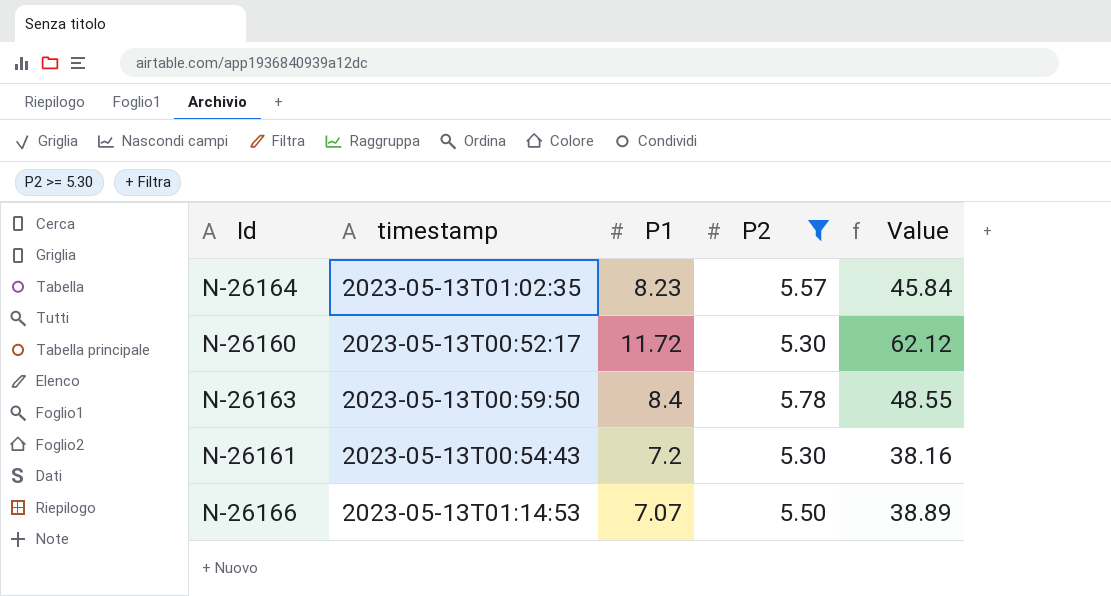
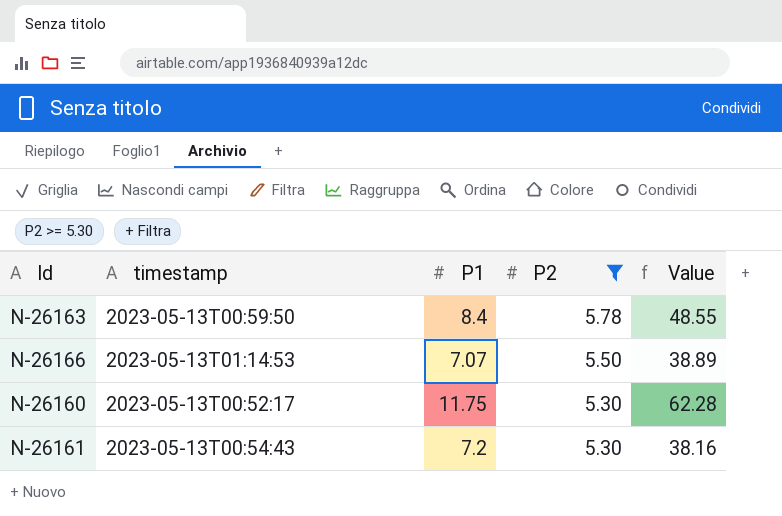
row order: none -> P2 descending
row N-26164: 2023-05-13T01:02:35 | 8.23 | 5.57 | 45.84 -> none
N-26160 | P1: 11.72 -> 11.75
N-26160 | Value: 62.12 -> 62.28

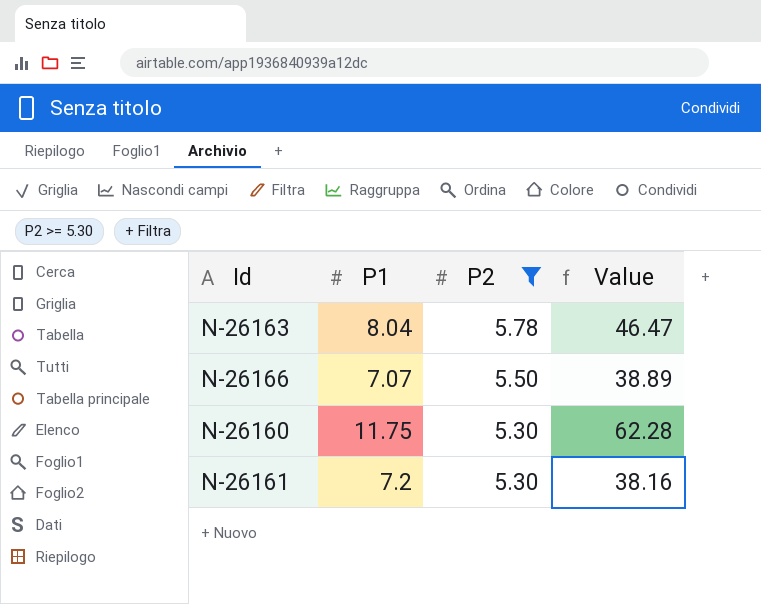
column timestamp | position: 2 -> none
N-26163 | P1: 8.4 -> 8.04
N-26163 | Value: 48.55 -> 46.47

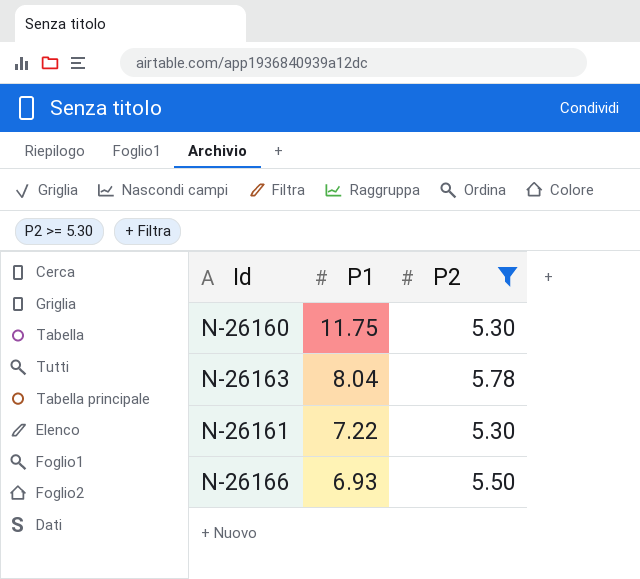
row order: P2 descending -> P1 descending
column Value | formula: [P1] * [P2] -> none
N-26161 | P1: 7.2 -> 7.22
N-26166 | P1: 7.07 -> 6.93

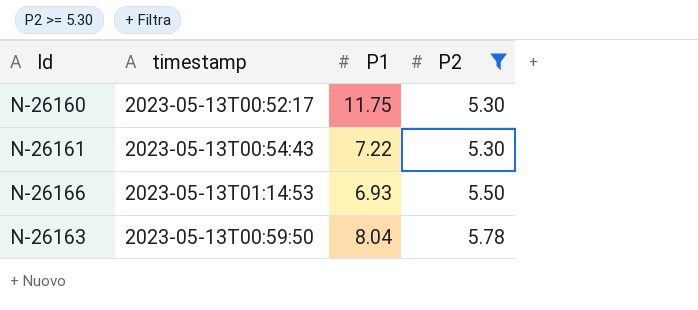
row order: P1 descending -> P2 ascending
column timestamp | position: none -> 2

